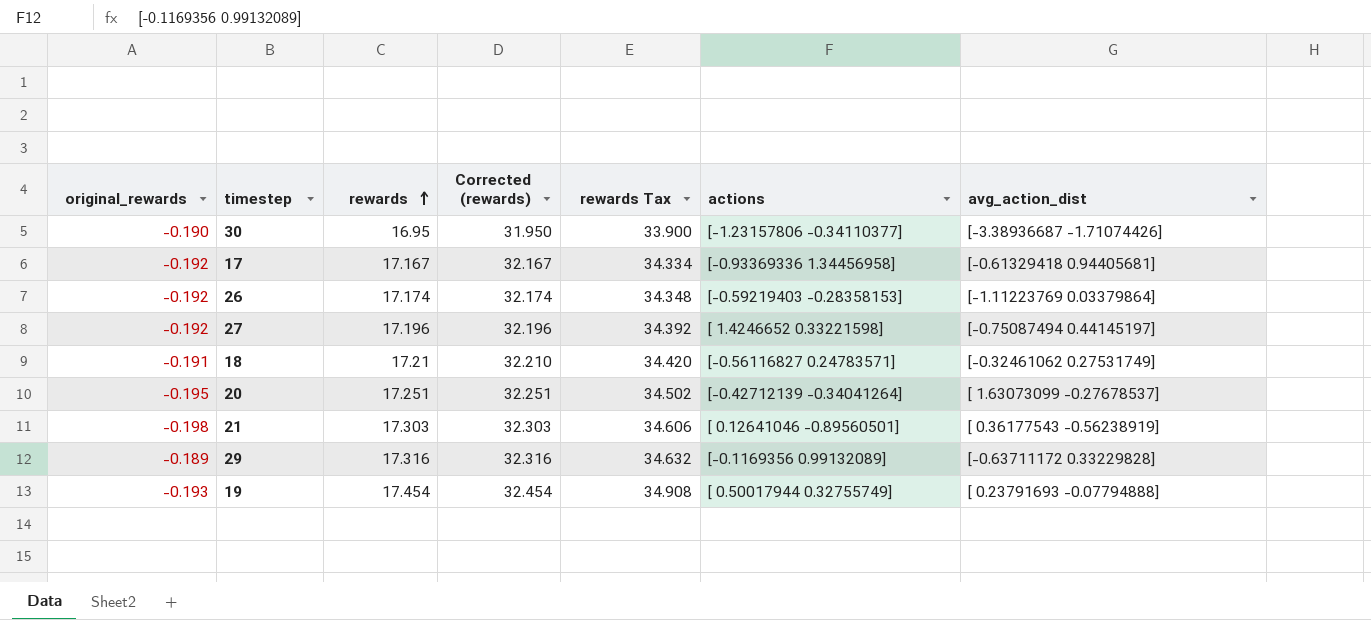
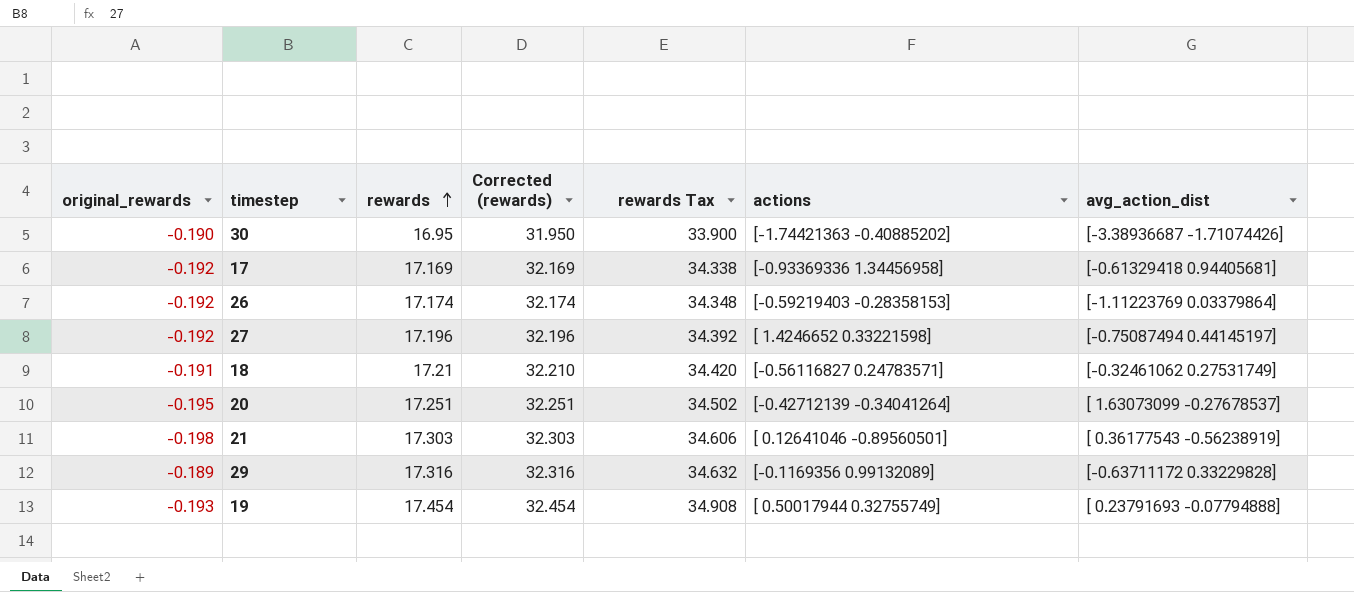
30 | actions: [-1.23157806 -0.34110377] -> [-1.74421363 -0.40885202]
17 | rewards: 17.167 -> 17.169
17 | Corrected (rewards): 32.167 -> 32.169
17 | rewards Tax: 34.334 -> 34.338

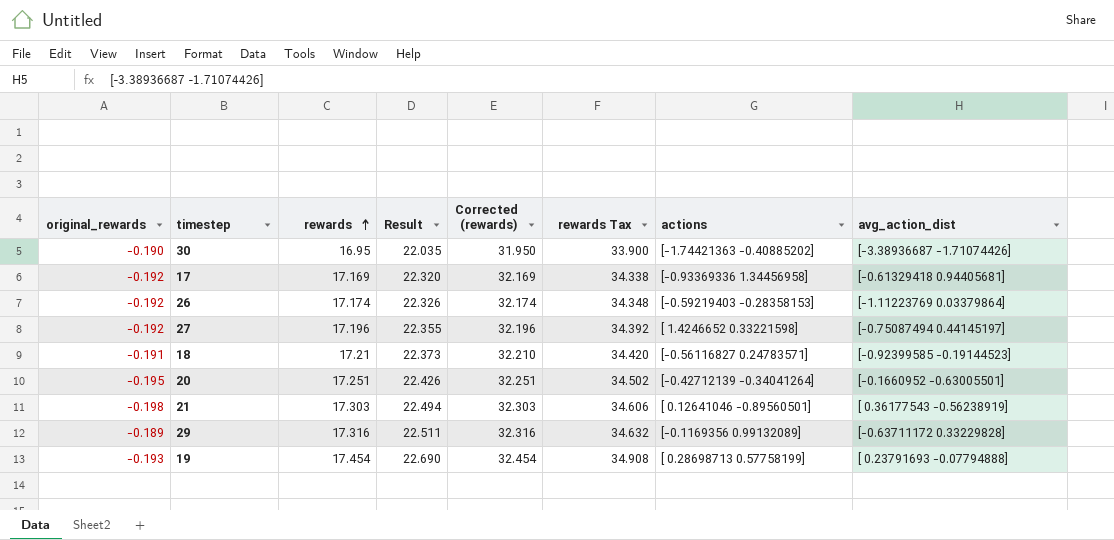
column Result | formula: none -> [rewards] * 1.3
18 | avg_action_dist: [-0.32461062 0.27531749] -> [-0.92399585 -0.19144523]
20 | avg_action_dist: [ 1.63073099 -0.27678537] -> [-0.1660952 -0.63005501]
19 | actions: [ 0.50017944 0.32755749] -> [ 0.28698713 0.57758199]

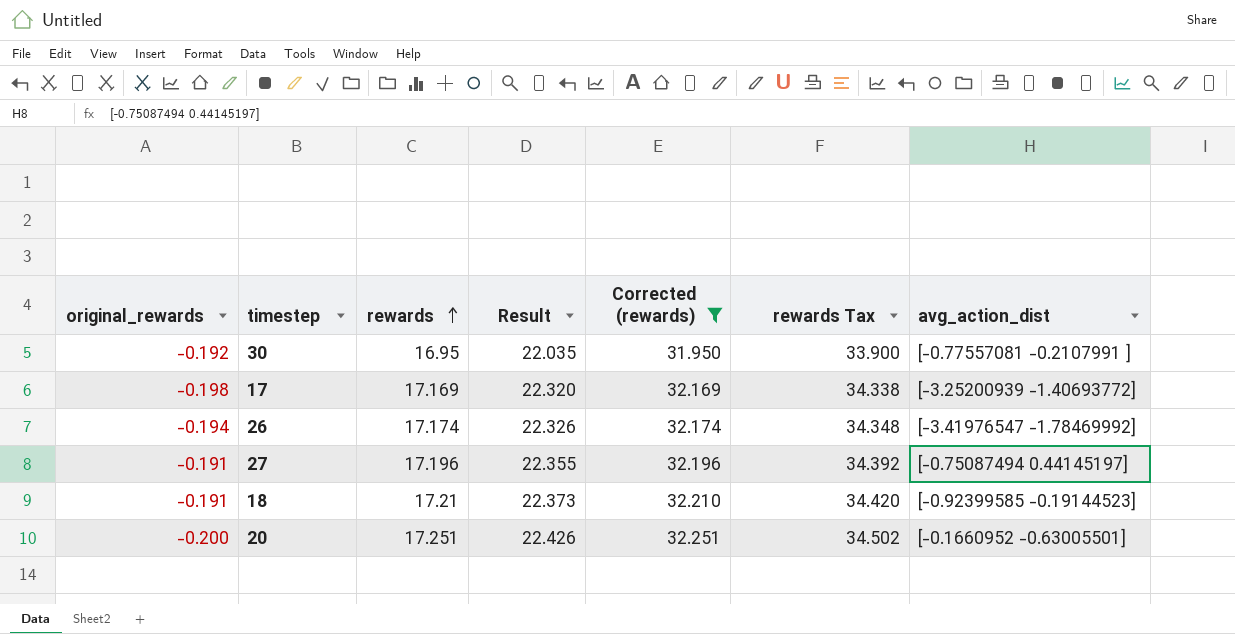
filter: none -> Corrected (rewards) <= 32.251
column actions | position: 7 -> none
30 | original_rewards: -0.190 -> -0.192
30 | avg_action_dist: [-3.38936687 -1.71074426] -> [-0.77557081 -0.2107991 ]
17 | original_rewards: -0.192 -> -0.198
17 | avg_action_dist: [-0.61329418 0.94405681] -> [-3.25200939 -1.40693772]
26 | original_rewards: -0.192 -> -0.194
26 | avg_action_dist: [-1.11223769 0.03379864] -> [-3.41976547 -1.78469992]
27 | original_rewards: -0.192 -> -0.191
20 | original_rewards: -0.195 -> -0.200

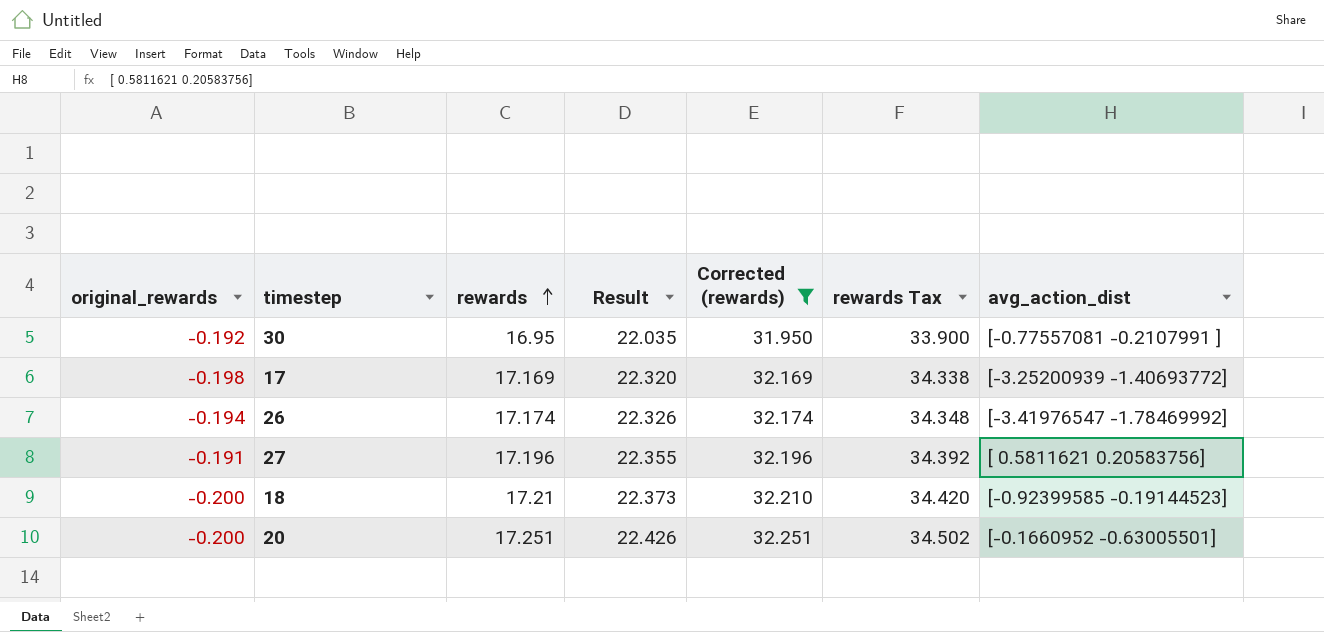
27 | avg_action_dist: [-0.75087494 0.44145197] -> [ 0.5811621 0.20583756]
18 | original_rewards: -0.191 -> -0.200

